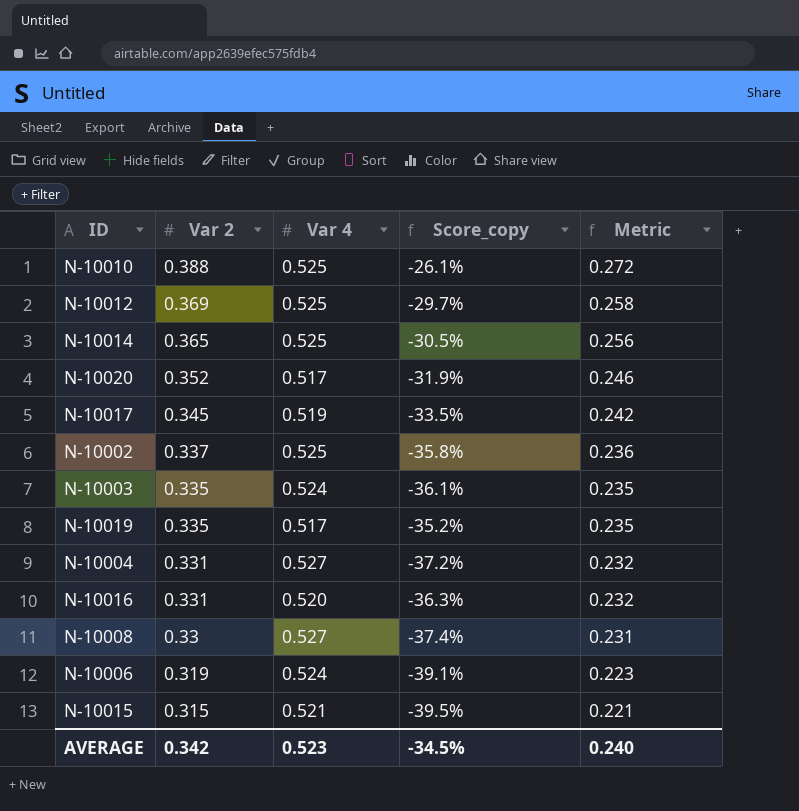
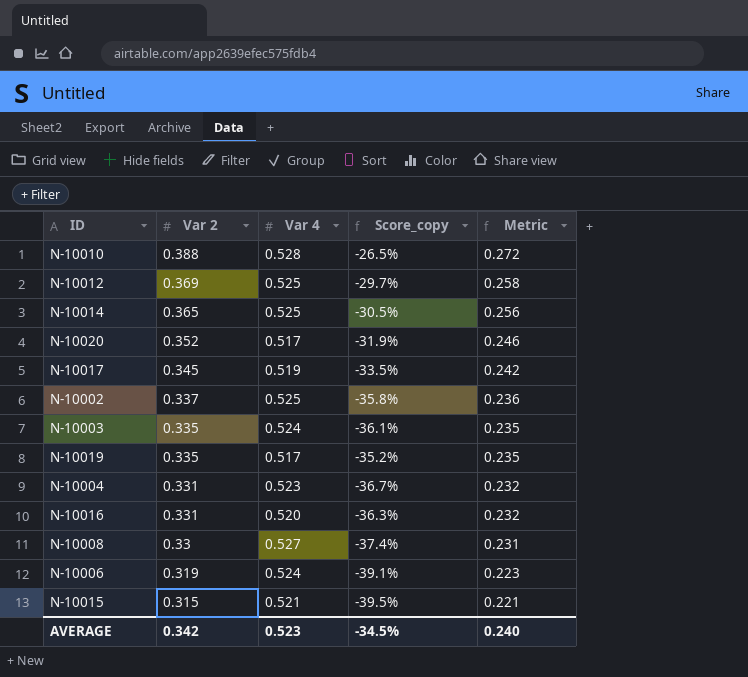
N-10010 | Var 4: 0.525 -> 0.528
N-10010 | Score_copy: -26.1% -> -26.5%
N-10004 | Var 4: 0.527 -> 0.523
N-10004 | Score_copy: -37.2% -> -36.7%

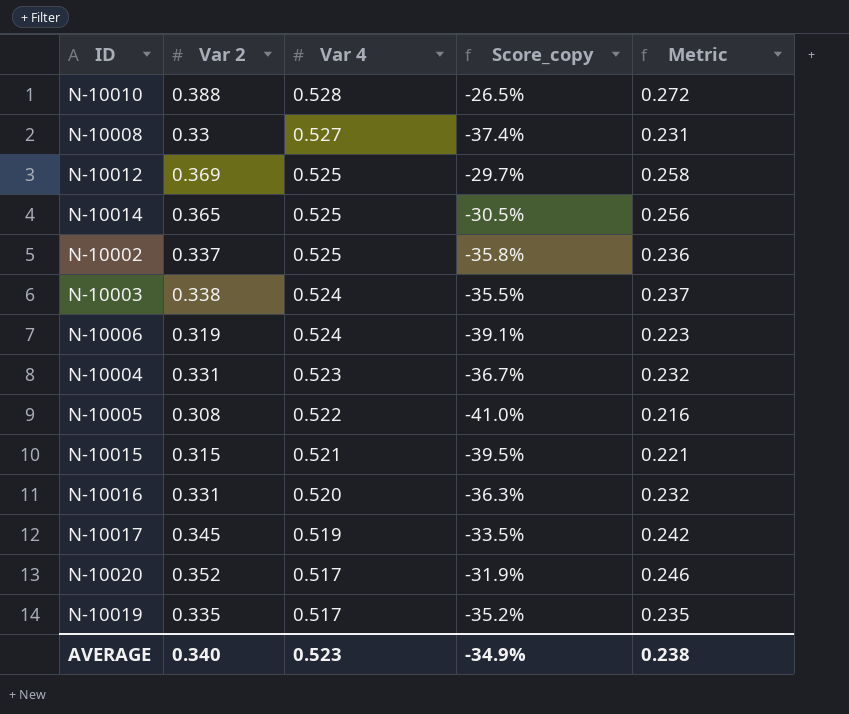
row order: Var 2 descending -> Var 4 descending
N-10003 | Var 2: 0.335 -> 0.338
N-10003 | Score_copy: -36.1% -> -35.5%
N-10003 | Metric: 0.235 -> 0.237
row N-10005: none -> 0.308 | 0.522 | -41.0% | 0.216
AVERAGE | Var 2: 0.342 -> 0.340
AVERAGE | Score_copy: -34.5% -> -34.9%
AVERAGE | Metric: 0.240 -> 0.238

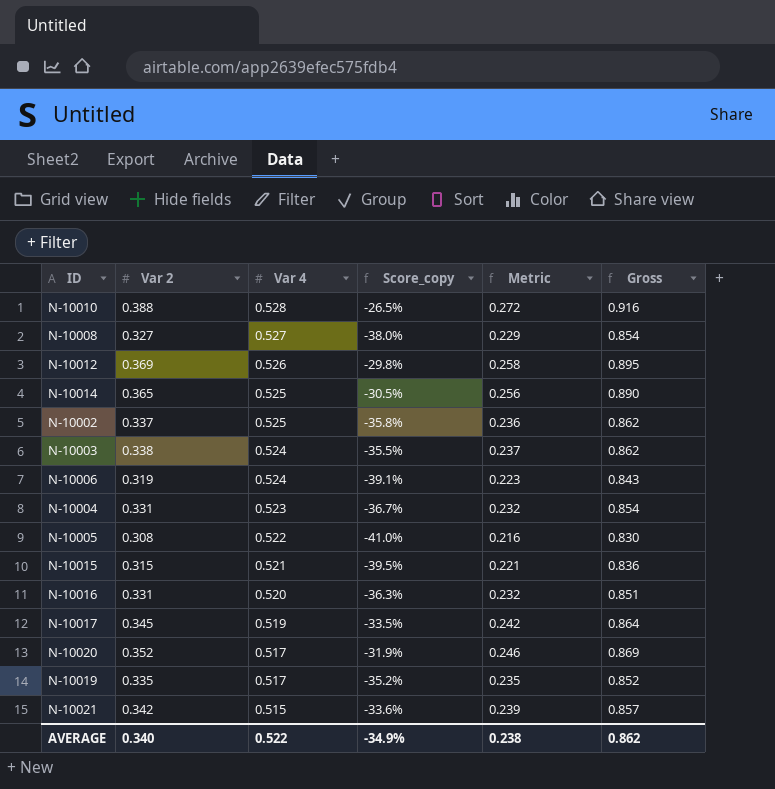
column Gross | formula: none -> [Var 2] + [Var 4]
N-10008 | Var 2: 0.33 -> 0.327
N-10008 | Score_copy: -37.4% -> -38.0%
N-10008 | Metric: 0.231 -> 0.229
N-10012 | Var 4: 0.525 -> 0.526
N-10012 | Score_copy: -29.7% -> -29.8%
row N-10021: none -> 0.342 | 0.515 | -33.6% | 0.239 | 0.857
AVERAGE | Var 4: 0.523 -> 0.522

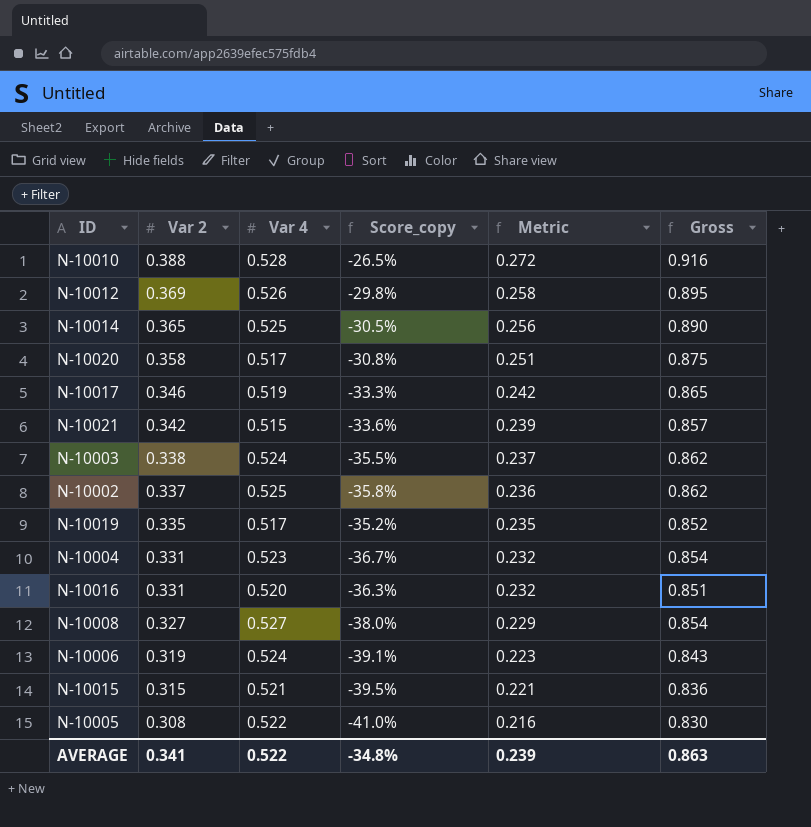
row order: Var 4 descending -> Var 2 descending
N-10020 | Var 2: 0.352 -> 0.358
N-10020 | Score_copy: -31.9% -> -30.8%
N-10020 | Metric: 0.246 -> 0.251
N-10020 | Gross: 0.869 -> 0.875
N-10017 | Var 2: 0.345 -> 0.346
N-10017 | Score_copy: -33.5% -> -33.3%
N-10017 | Gross: 0.864 -> 0.865
AVERAGE | Var 2: 0.340 -> 0.341
AVERAGE | Score_copy: -34.9% -> -34.8%
AVERAGE | Metric: 0.238 -> 0.239
AVERAGE | Gross: 0.862 -> 0.863

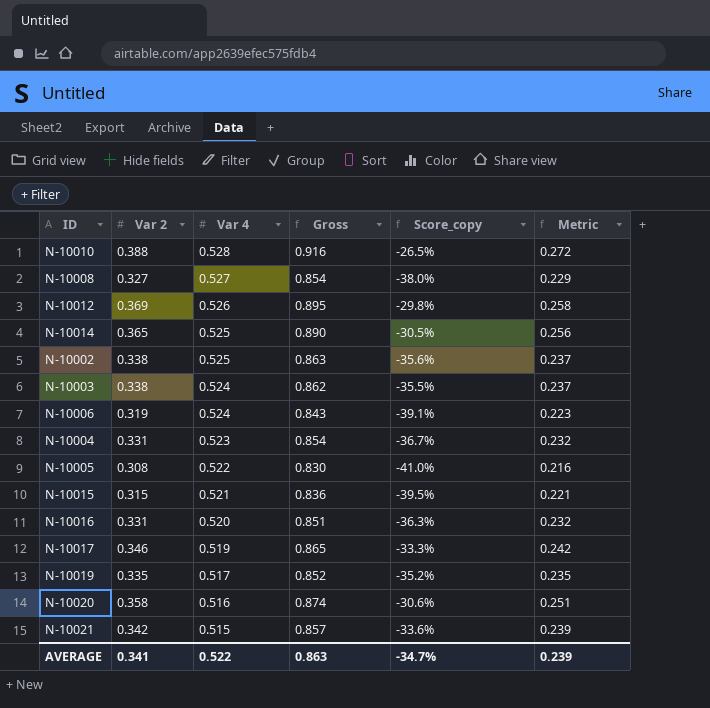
row order: Var 2 descending -> Var 4 descending
column Gross | position: 6 -> 4
N-10002 | Var 2: 0.337 -> 0.338
N-10002 | Gross: 0.862 -> 0.863
N-10002 | Score_copy: -35.8% -> -35.6%
N-10002 | Metric: 0.236 -> 0.237
N-10020 | Var 4: 0.517 -> 0.516
N-10020 | Gross: 0.875 -> 0.874
N-10020 | Score_copy: -30.8% -> -30.6%
AVERAGE | Score_copy: -34.8% -> -34.7%

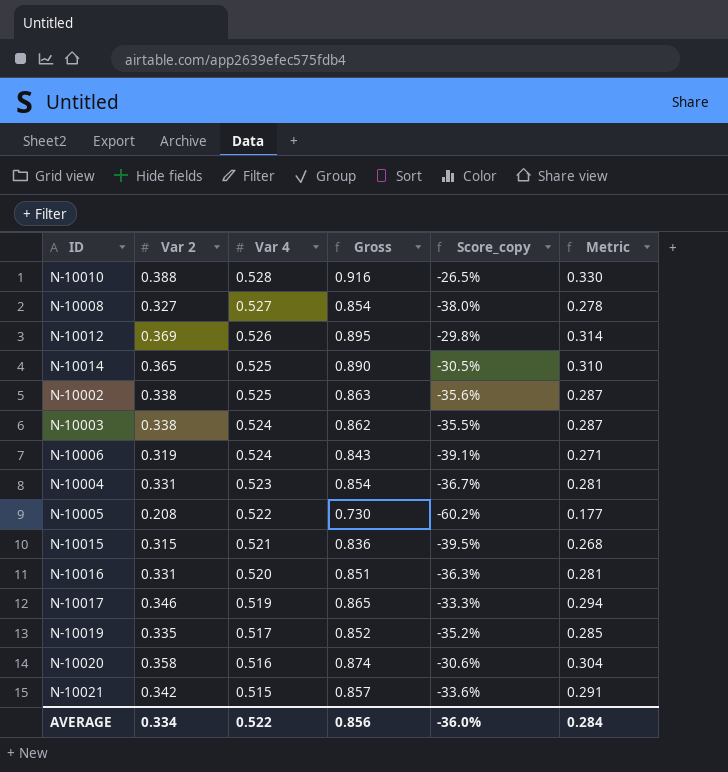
column Metric | formula: [Var 2] * 0.7 -> [Var 2] * 0.85
N-10005 | Var 2: 0.308 -> 0.208
N-10005 | Gross: 0.830 -> 0.730
N-10005 | Score_copy: -41.0% -> -60.2%
AVERAGE | Var 2: 0.341 -> 0.334
AVERAGE | Gross: 0.863 -> 0.856
AVERAGE | Score_copy: -34.7% -> -36.0%
AVERAGE | Metric: 0.239 -> 0.284

